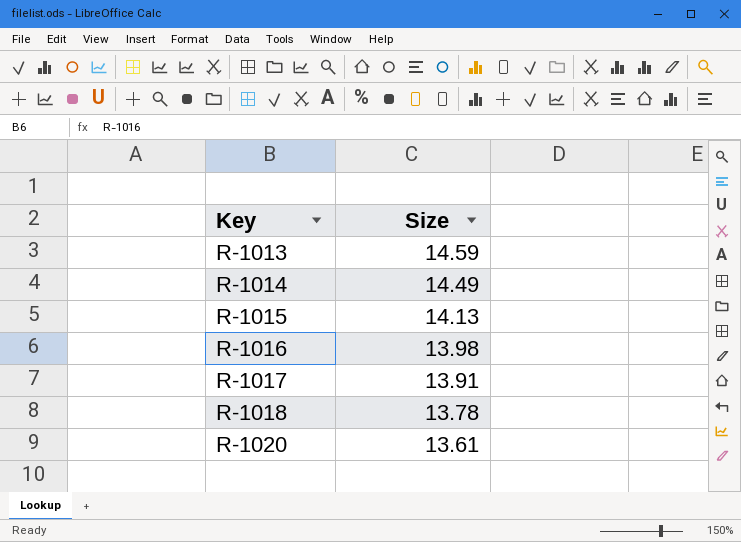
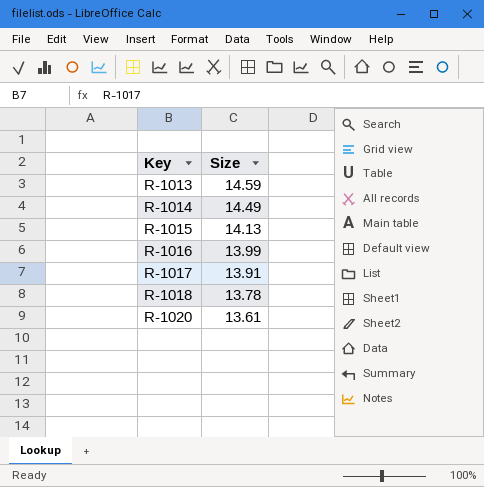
R-1016 | Size: 13.98 -> 13.99

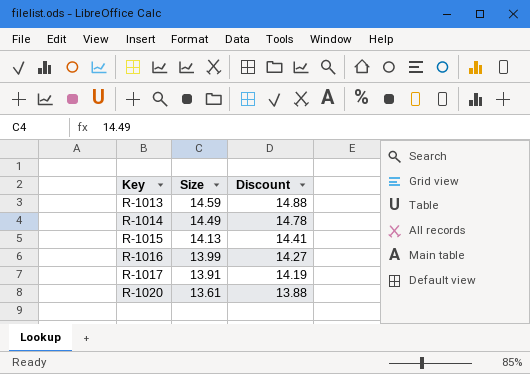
column Discount | formula: none -> [Size] * 1.02
row R-1018: 13.78 -> none

